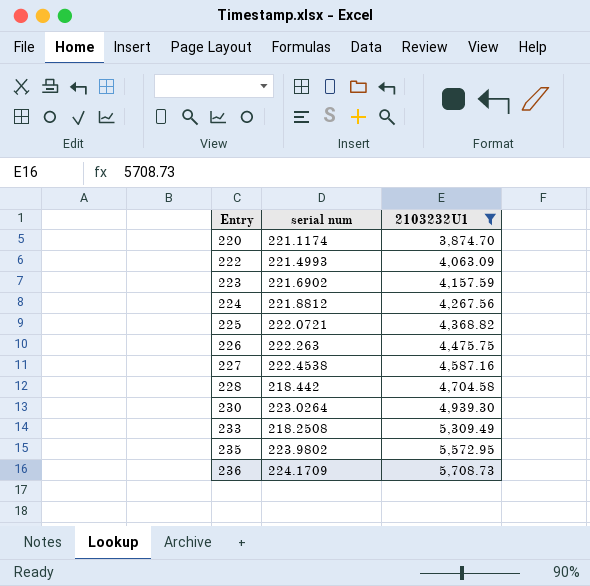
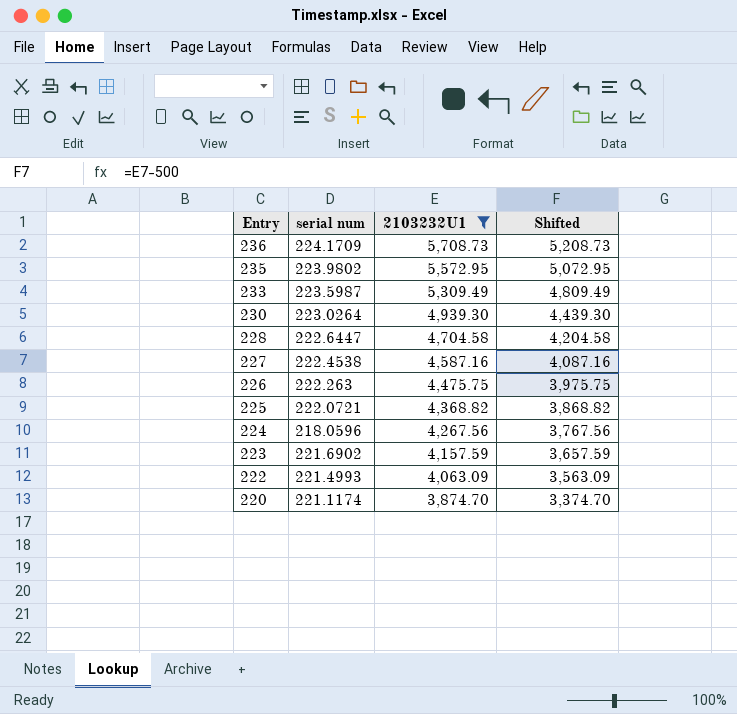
row order: Entry ascending -> Entry descending
column Shifted | formula: none -> [2103232U1] - 500
233 | serial num: 218.2508 -> 223.5987
228 | serial num: 218.442 -> 222.6447
224 | serial num: 221.8812 -> 218.0596

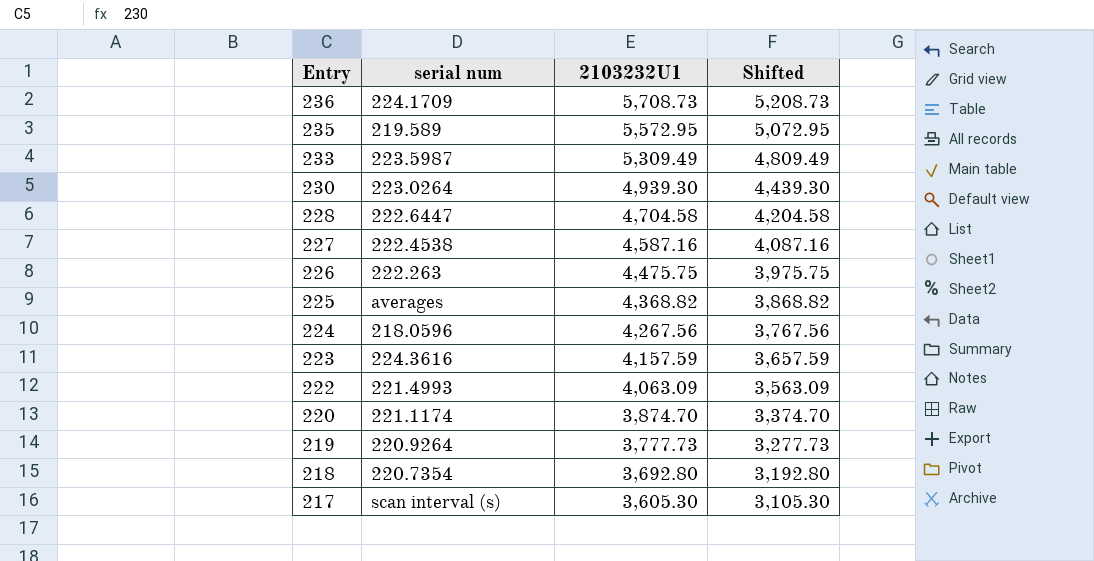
filter: 2103232U1 >= 3,874.70 -> none
235 | serial num: 223.9802 -> 219.589
225 | serial num: 222.0721 -> averages
223 | serial num: 221.6902 -> 224.3616

